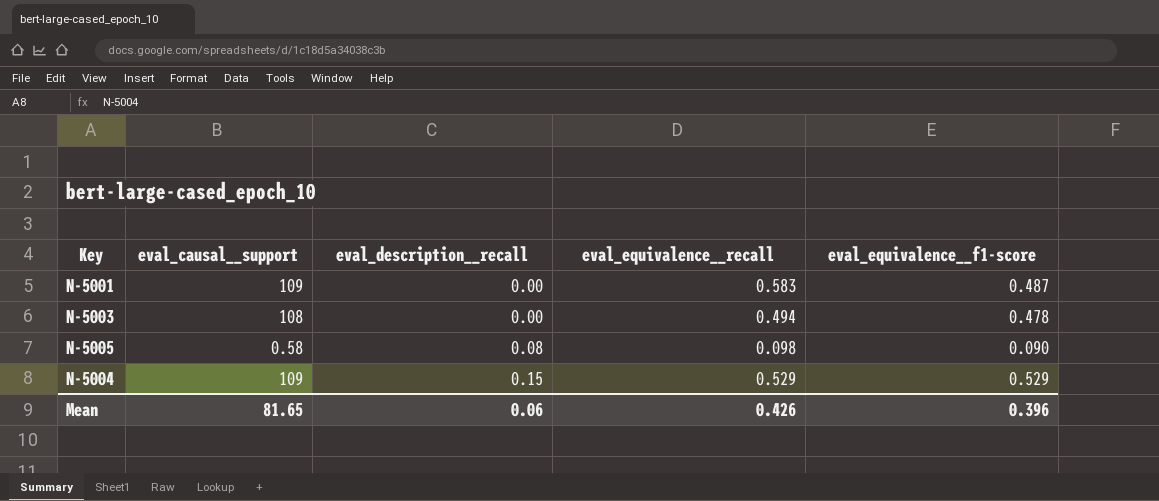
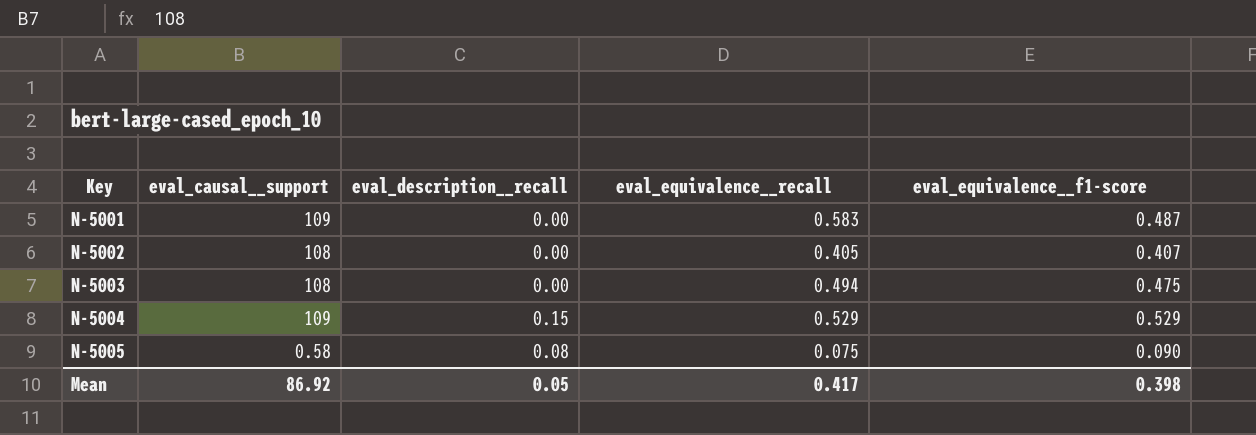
row order: eval_description__recall ascending -> Key ascending
row N-5002: none -> 108 | 0.00 | 0.405 | 0.407
N-5003 | eval_equivalence__f1-score: 0.478 -> 0.475
N-5005 | eval_equivalence__recall: 0.098 -> 0.075
Mean | eval_causal__support: 81.65 -> 86.92
Mean | eval_description__recall: 0.06 -> 0.05
Mean | eval_equivalence__recall: 0.426 -> 0.417
Mean | eval_equivalence__f1-score: 0.396 -> 0.398

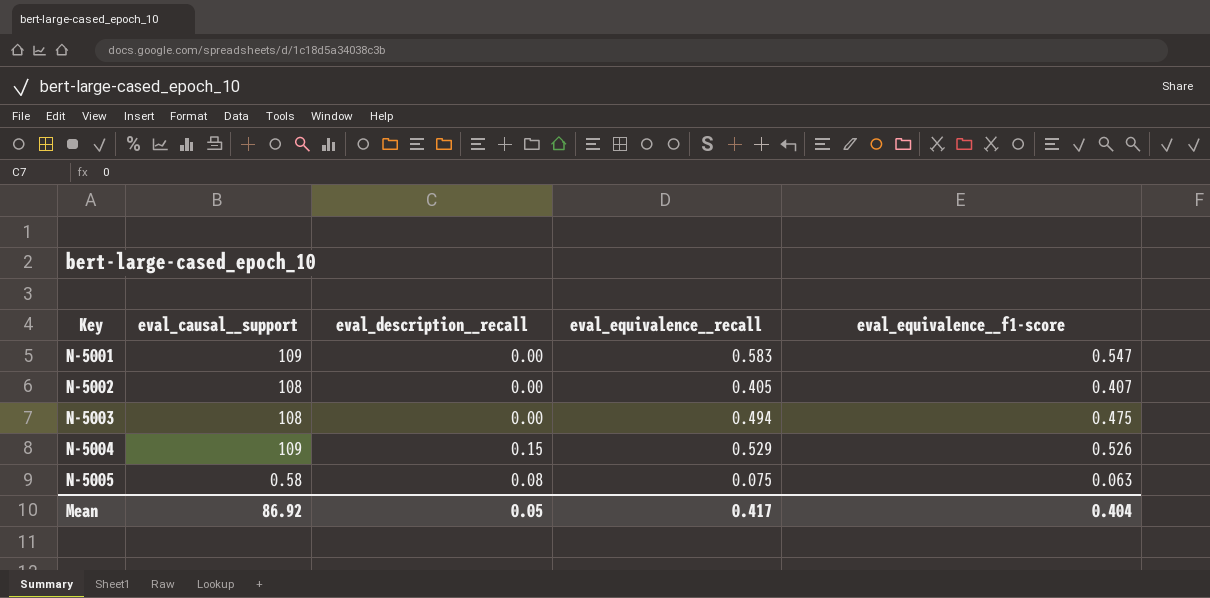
N-5001 | eval_equivalence__f1-score: 0.487 -> 0.547
N-5004 | eval_equivalence__f1-score: 0.529 -> 0.526
N-5005 | eval_equivalence__f1-score: 0.090 -> 0.063
Mean | eval_equivalence__f1-score: 0.398 -> 0.404

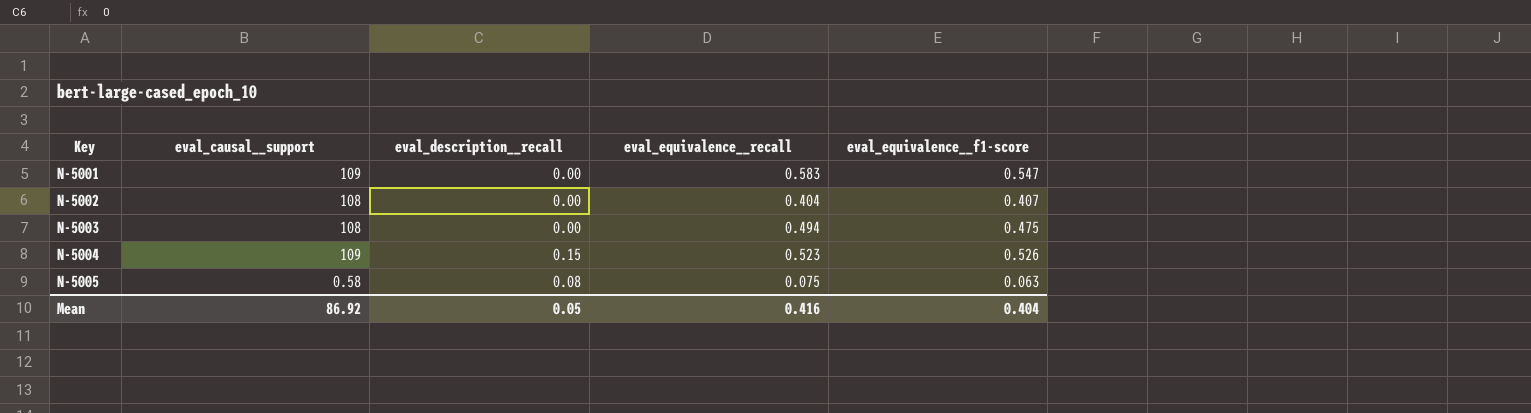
N-5002 | eval_equivalence__recall: 0.405 -> 0.404
N-5004 | eval_equivalence__recall: 0.529 -> 0.523
Mean | eval_equivalence__recall: 0.417 -> 0.416

